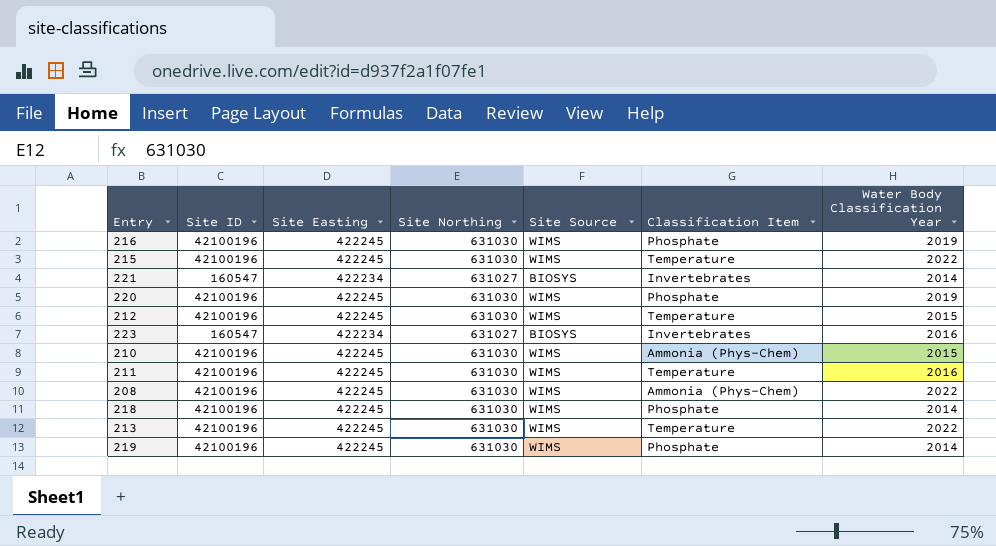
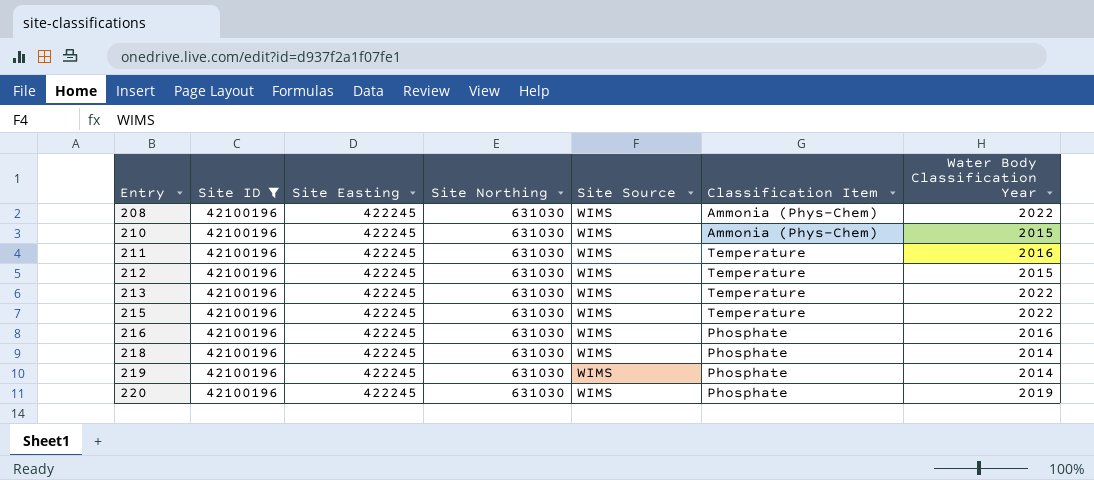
filter: none -> Site ID = 42100196
row order: none -> Entry ascending
216 | Water Body Classification Year: 2019 -> 2016

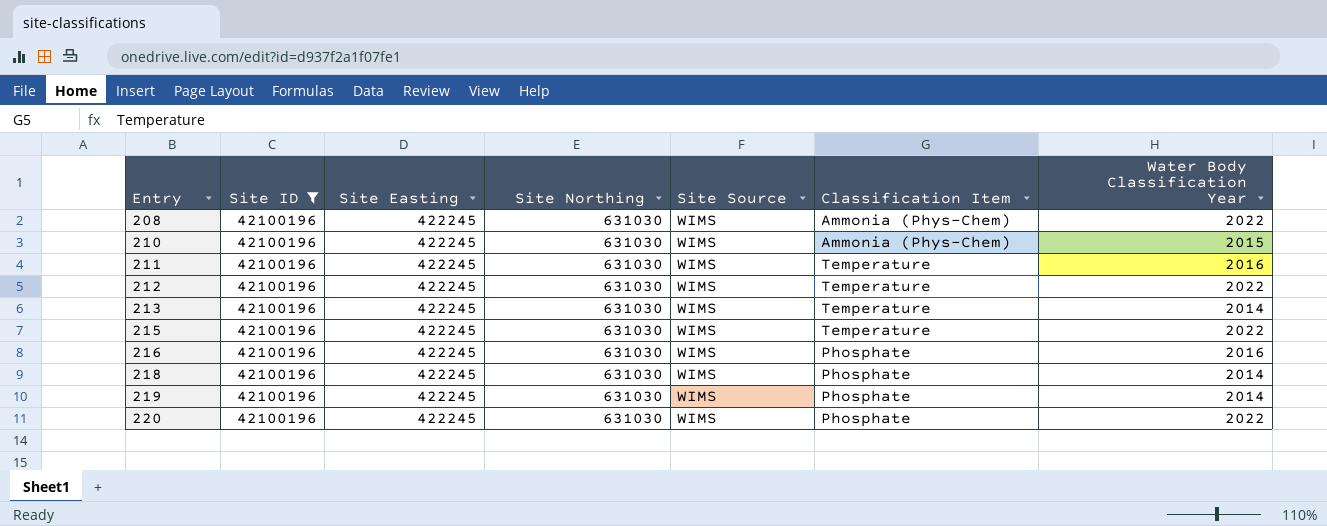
212 | Water Body Classification Year: 2015 -> 2022
213 | Water Body Classification Year: 2022 -> 2014
220 | Water Body Classification Year: 2019 -> 2022

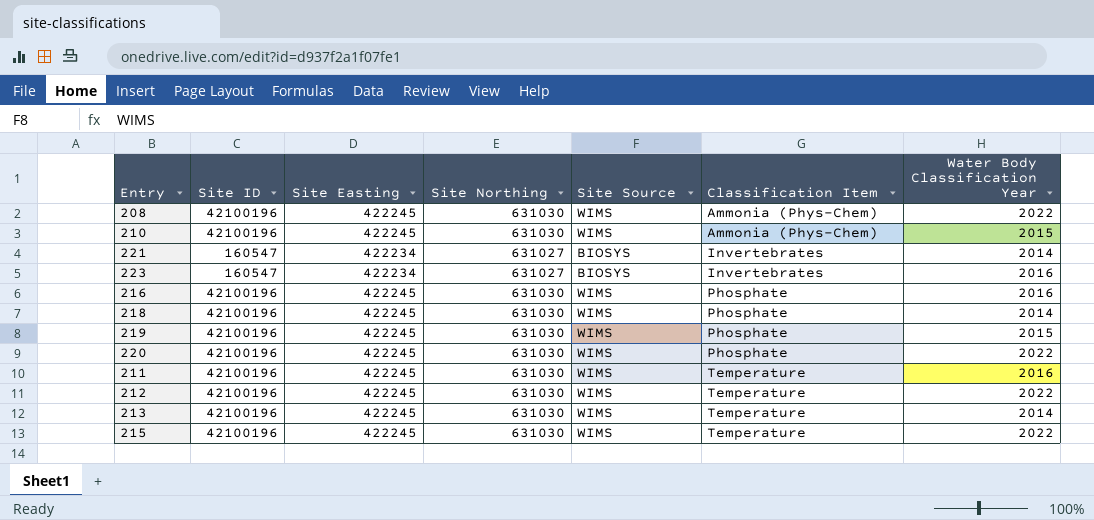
filter: Site ID = 42100196 -> none
row order: Entry ascending -> Classification Item ascending
219 | Water Body Classification Year: 2014 -> 2015

